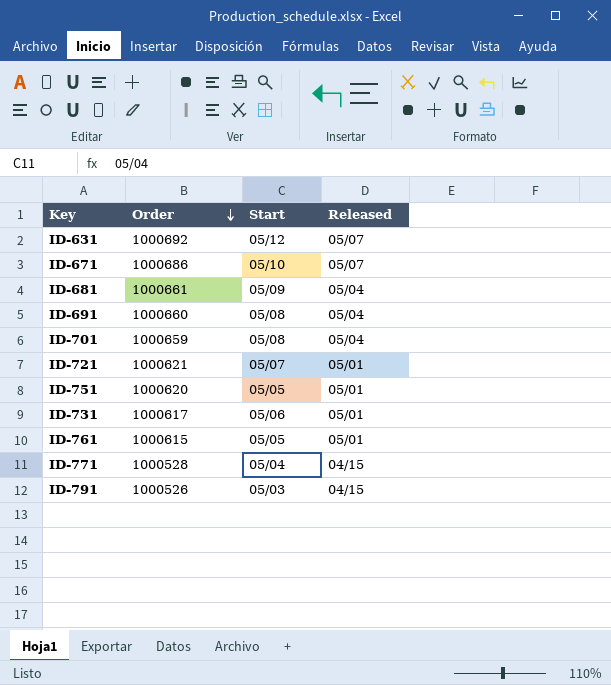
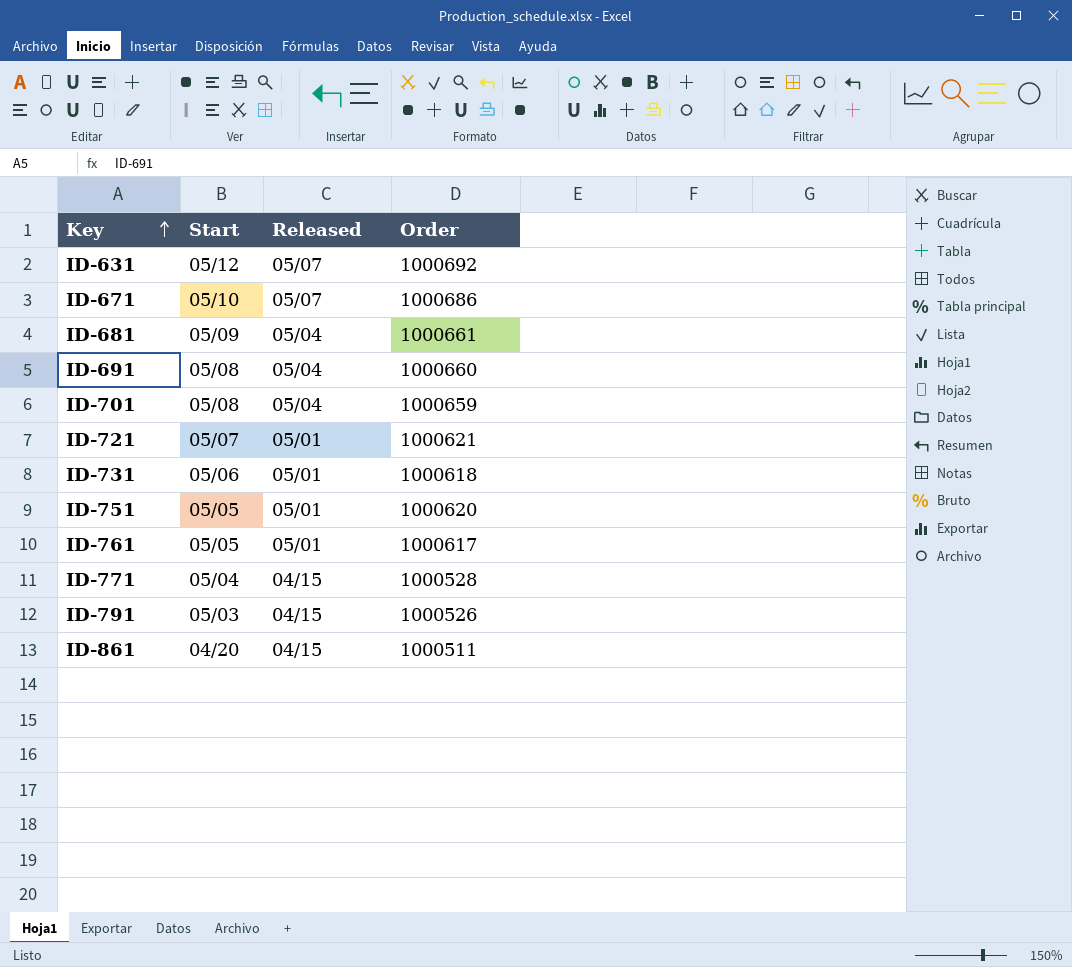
row order: Order descending -> Key ascending
column Order | position: 2 -> 4
ID-731 | Order: 1000617 -> 1000618
ID-761 | Order: 1000615 -> 1000617
row ID-861: none -> 04/20 | 04/15 | 1000511

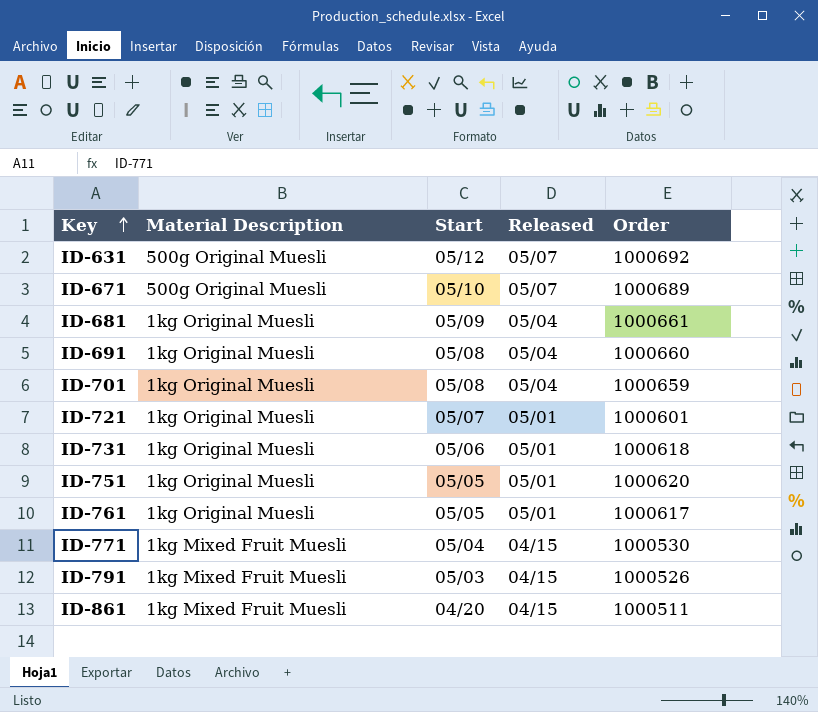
column Material Description | position: none -> 2
ID-671 | Order: 1000686 -> 1000689
ID-721 | Order: 1000621 -> 1000601
ID-771 | Order: 1000528 -> 1000530

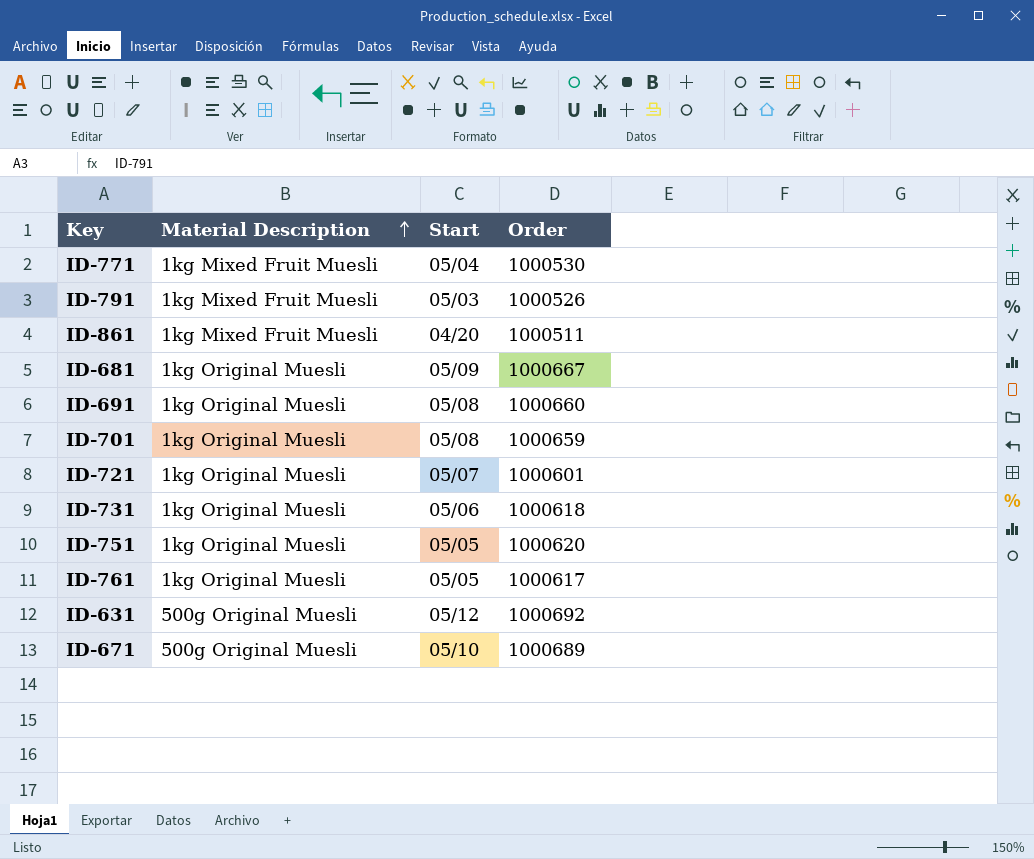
row order: Key ascending -> Material Description ascending
column Released | position: 4 -> none
ID-681 | Order: 1000661 -> 1000667

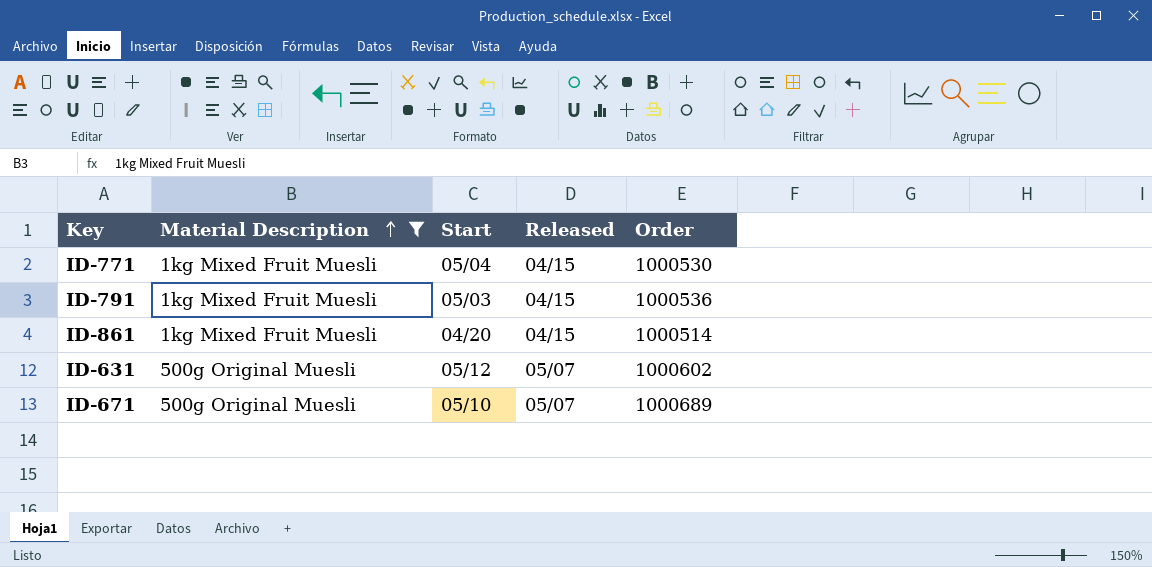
filter: none -> Material Description != 1kg Original Muesli
column Released | position: none -> 4
ID-791 | Order: 1000526 -> 1000536
ID-861 | Order: 1000511 -> 1000514
ID-631 | Order: 1000692 -> 1000602

